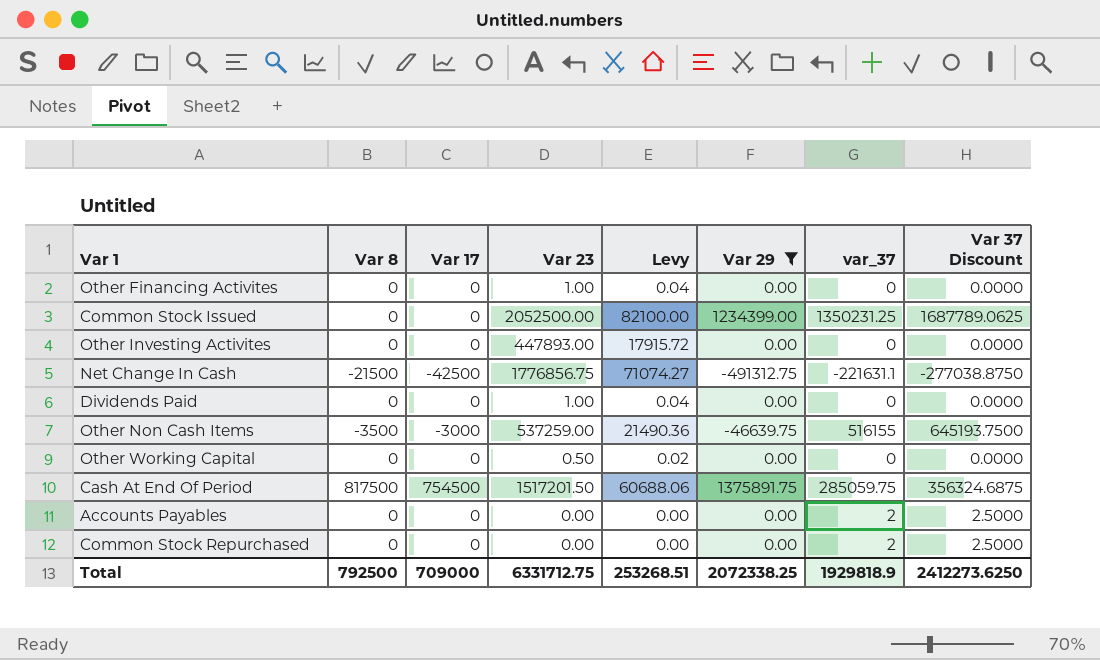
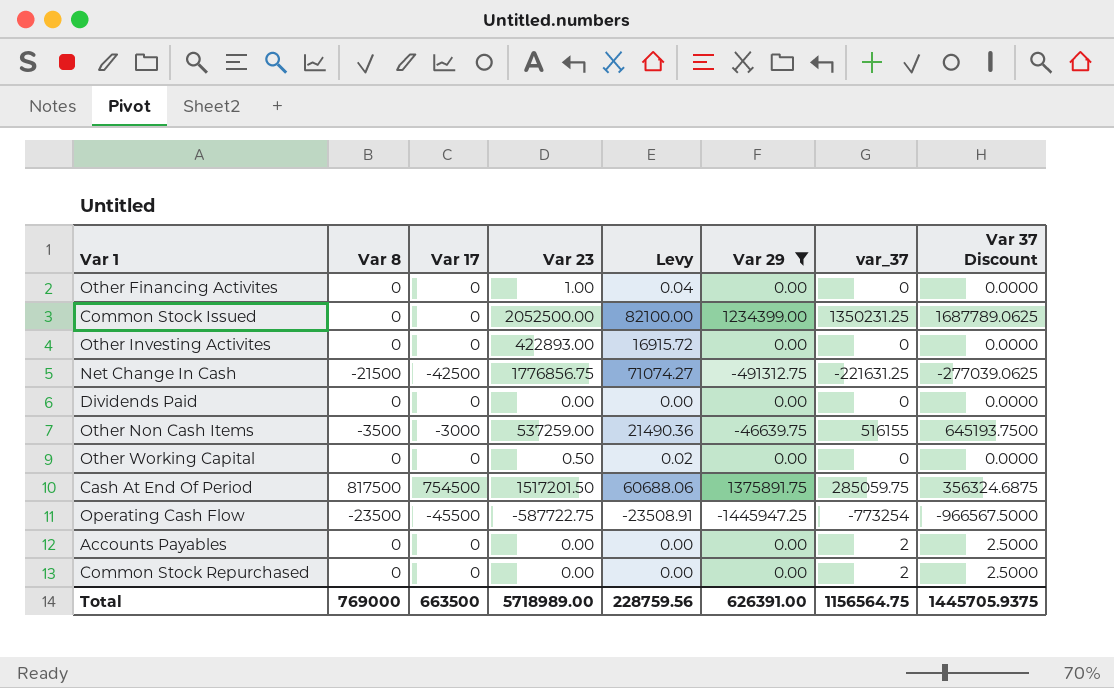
Other Investing Activites | Var 23: 447893.00 -> 422893.00
Other Investing Activites | Levy: 17915.72 -> 16915.72
Net Change In Cash | var_37: -221631.1 -> -221631.25
Net Change In Cash | Var 37 Discount: -277038.8750 -> -277039.0625
Dividends Paid | Var 23: 1.00 -> 0.00
Dividends Paid | Levy: 0.04 -> 0.00
row Operating Cash Flow: none -> -23500 | -45500 | -587722.75 | -23508.91 | -1445947.25 | -773254 | -966567.5000
Total | Var 8: 792500 -> 769000
Total | Var 17: 709000 -> 663500
Total | Var 23: 6331712.75 -> 5718989.00
Total | Levy: 253268.51 -> 228759.56
Total | Var 29: 2072338.25 -> 626391.00
Total | var_37: 1929818.9 -> 1156564.75
Total | Var 37 Discount: 2412273.6250 -> 1445705.9375

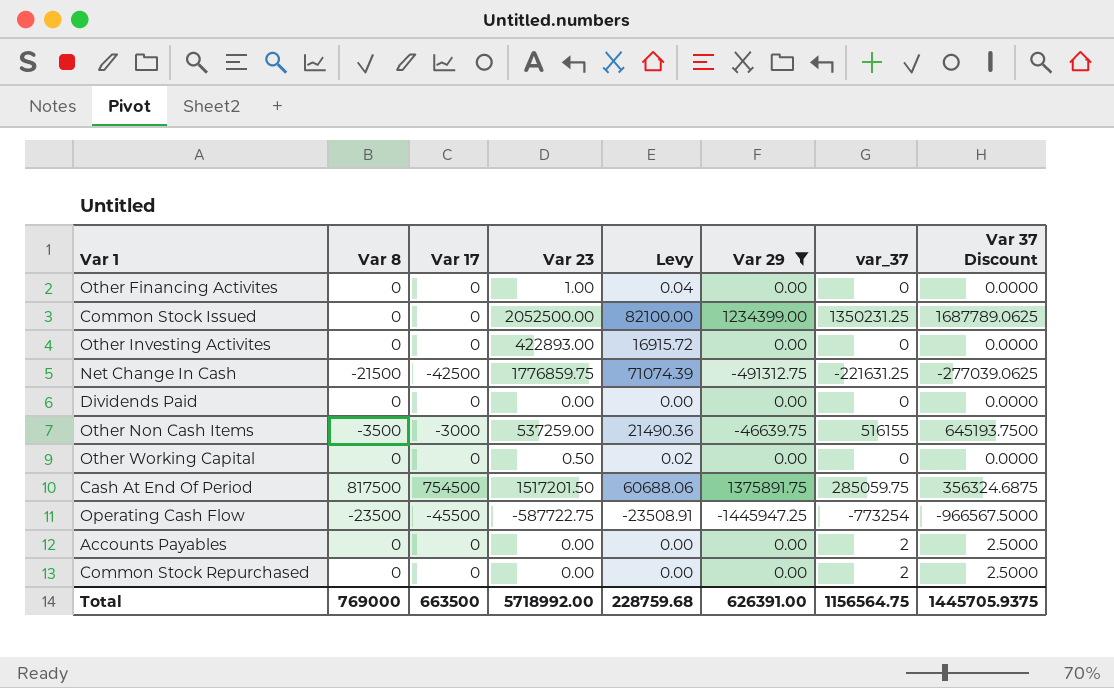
Net Change In Cash | Var 23: 1776856.75 -> 1776859.75
Net Change In Cash | Levy: 71074.27 -> 71074.39
Total | Var 23: 5718989.00 -> 5718992.00
Total | Levy: 228759.56 -> 228759.68

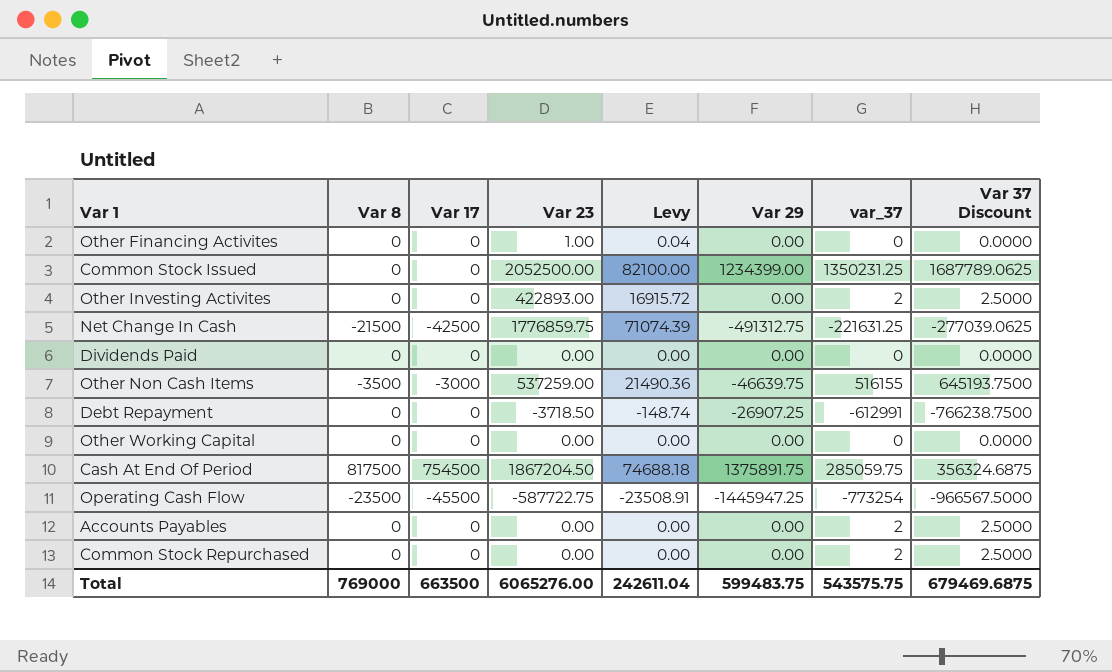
filter: Var 29 != -26907.25 -> none
Other Investing Activites | var_37: 0 -> 2
Other Investing Activites | Var 37 Discount: 0.0000 -> 2.5000
Other Working Capital | Var 23: 0.50 -> 0.00
Other Working Capital | Levy: 0.02 -> 0.00
Cash At End Of Period | Var 23: 1517201.50 -> 1867204.50
Cash At End Of Period | Levy: 60688.06 -> 74688.18
Total | Var 23: 5718992.00 -> 6065276.00
Total | Levy: 228759.68 -> 242611.04
Total | Var 29: 626391.00 -> 599483.75
Total | var_37: 1156564.75 -> 543575.75
Total | Var 37 Discount: 1445705.9375 -> 679469.6875

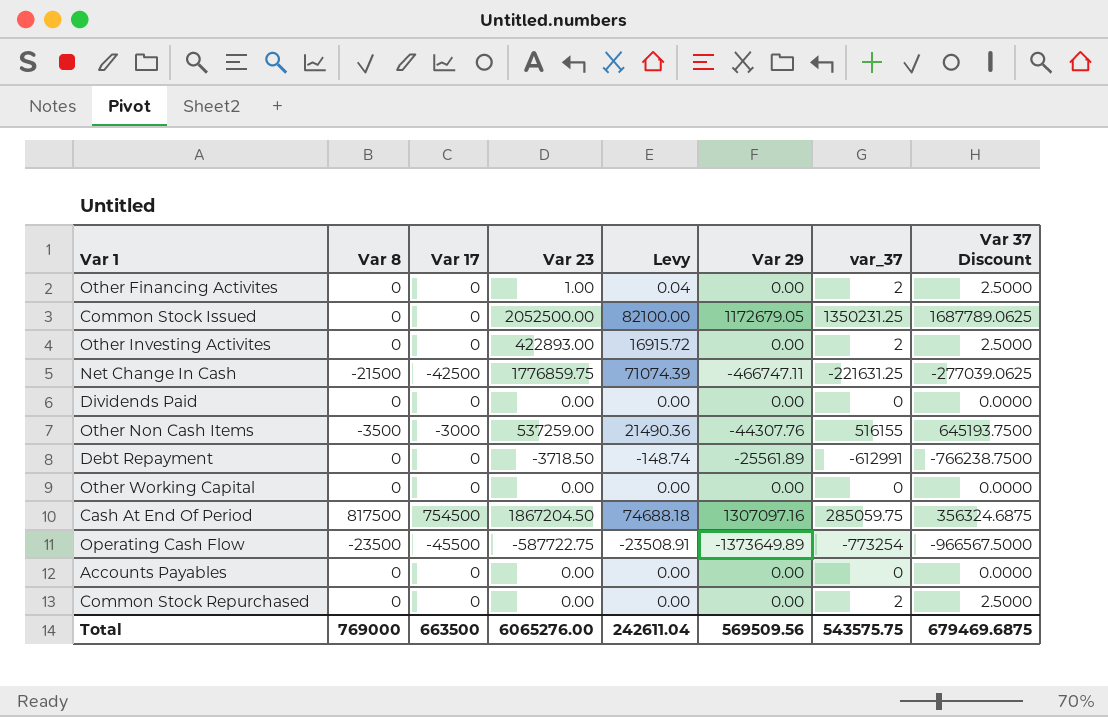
Other Financing Activites | var_37: 0 -> 2
Other Financing Activites | Var 37 Discount: 0.0000 -> 2.5000
Common Stock Issued | Var 29: 1234399.00 -> 1172679.05
Net Change In Cash | Var 29: -491312.75 -> -466747.11
Other Non Cash Items | Var 29: -46639.75 -> -44307.76
Debt Repayment | Var 29: -26907.25 -> -25561.89
Cash At End Of Period | Var 29: 1375891.75 -> 1307097.16
Operating Cash Flow | Var 29: -1445947.25 -> -1373649.89
Accounts Payables | var_37: 2 -> 0
Accounts Payables | Var 37 Discount: 2.5000 -> 0.0000
Total | Var 29: 599483.75 -> 569509.56

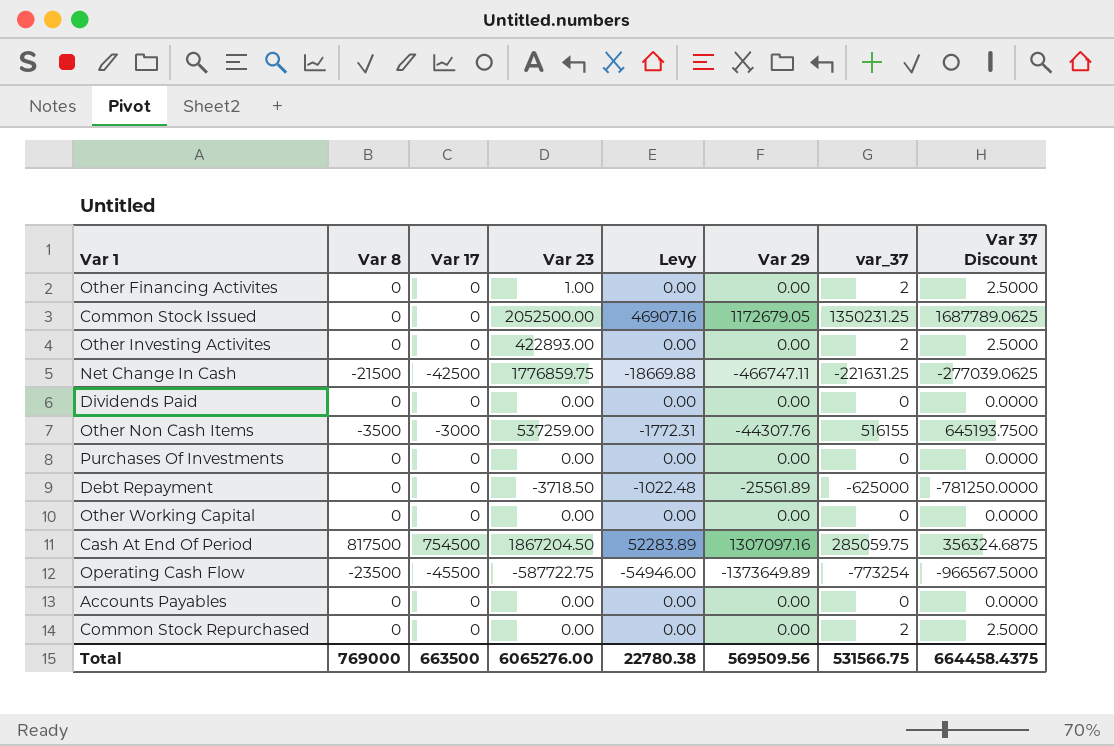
column Levy | formula: [Var 23] * 0.04 -> [Var 29] * 0.04
row Purchases Of Investments: none -> 0 | 0 | 0.00 | 0.00 | 0.00 | 0 | 0.0000
Debt Repayment | var_37: -612991 -> -625000
Debt Repayment | Var 37 Discount: -766238.7500 -> -781250.0000
Total | Levy: 242611.04 -> 22780.38
Total | var_37: 543575.75 -> 531566.75
Total | Var 37 Discount: 679469.6875 -> 664458.4375

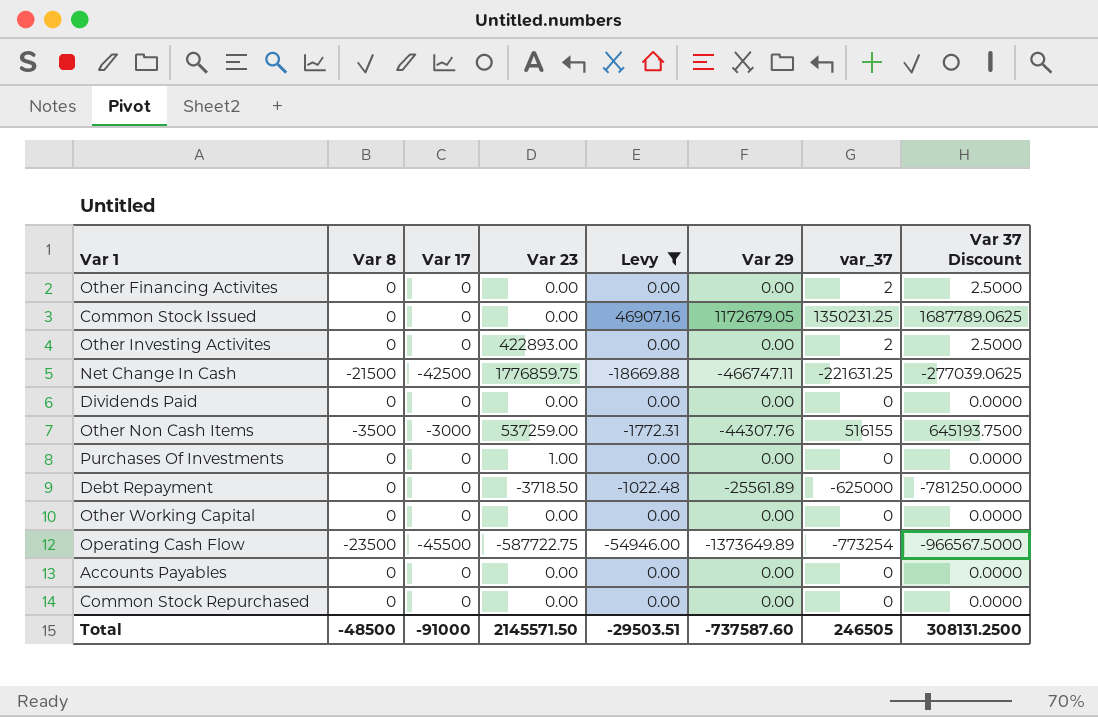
filter: none -> Levy != 52283.89
Other Financing Activites | Var 23: 1.00 -> 0.00
Common Stock Issued | Var 23: 2052500.00 -> 0.00
Purchases Of Investments | Var 23: 0.00 -> 1.00
Common Stock Repurchased | var_37: 2 -> 0
Common Stock Repurchased | Var 37 Discount: 2.5000 -> 0.0000
Total | Var 8: 769000 -> -48500
Total | Var 17: 663500 -> -91000
Total | Var 23: 6065276.00 -> 2145571.50
Total | Levy: 22780.38 -> -29503.51
Total | Var 29: 569509.56 -> -737587.60
Total | var_37: 531566.75 -> 246505
Total | Var 37 Discount: 664458.4375 -> 308131.2500

